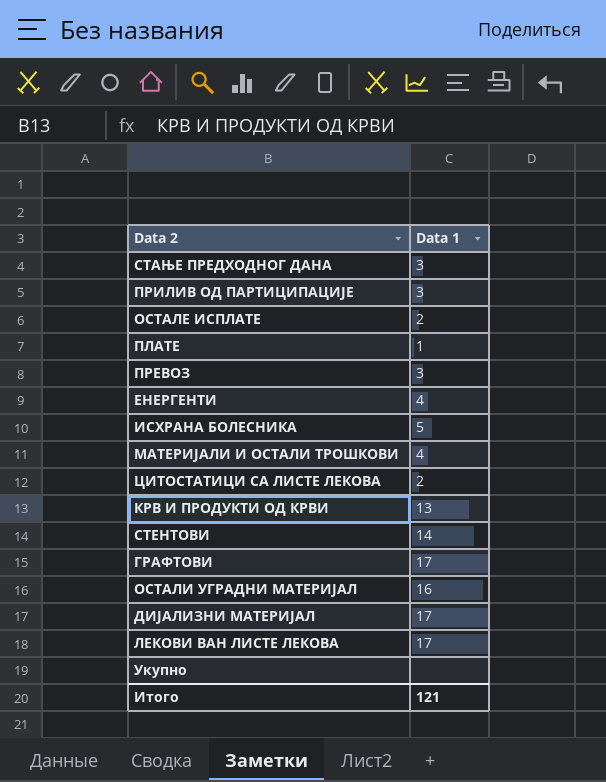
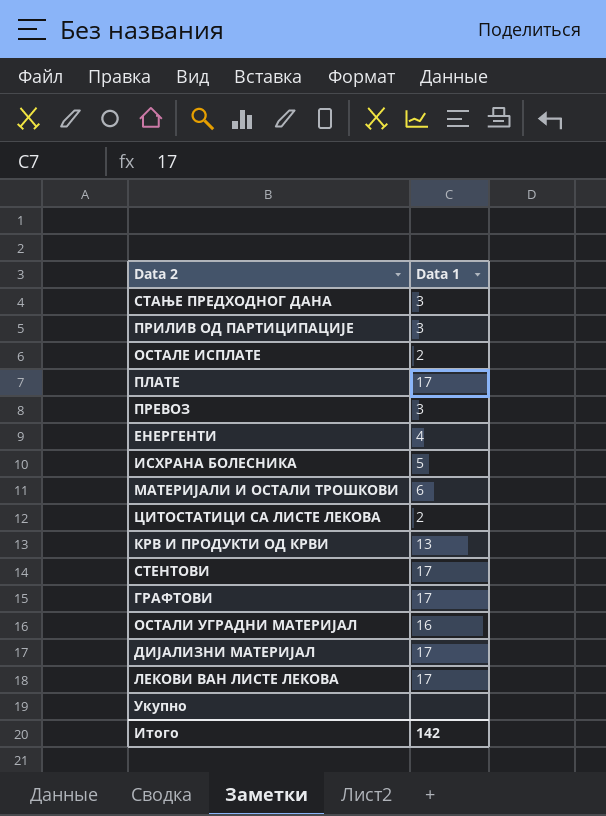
ПЛАТЕ | Data 1: 1 -> 17
МАТЕРИЈАЛИ И ОСТАЛИ ТРОШКОВИ | Data 1: 4 -> 6
СТЕНТОВИ | Data 1: 14 -> 17
Итого | Data 1: 121 -> 142

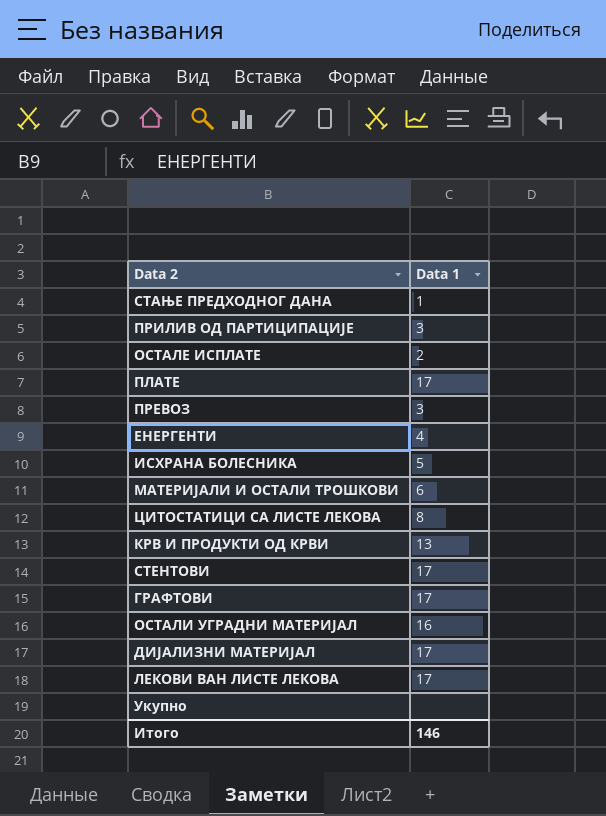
СТАЊЕ ПРЕДХОДНОГ ДАНА | Data 1: 3 -> 1
ЦИТОСТАТИЦИ СА ЛИСТЕ ЛЕКОВА | Data 1: 2 -> 8
Итого | Data 1: 142 -> 146

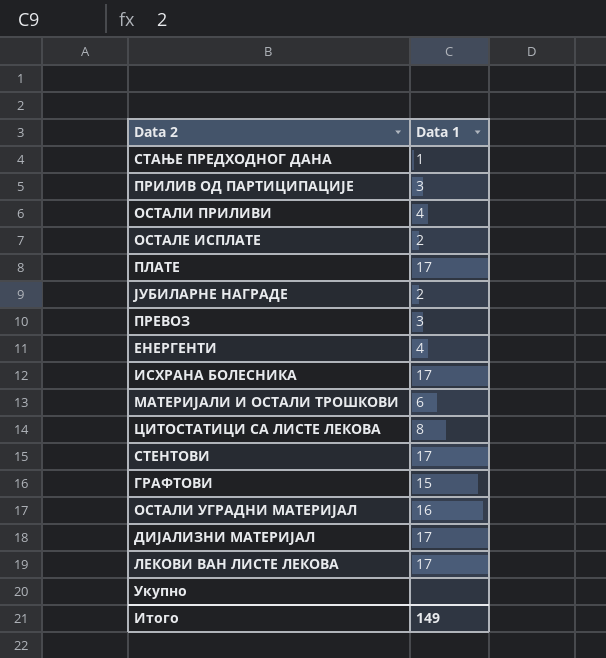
row КРВ И ПРОДУКТИ ОД КРВИ: 13 -> none
row ОСТАЛИ ПРИЛИВИ: none -> 4
row ЈУБИЛАРНЕ НАГРАДЕ: none -> 2
ИСХРАНА БОЛЕСНИКА | Data 1: 5 -> 17
ГРАФТОВИ | Data 1: 17 -> 15
Итого | Data 1: 146 -> 149

